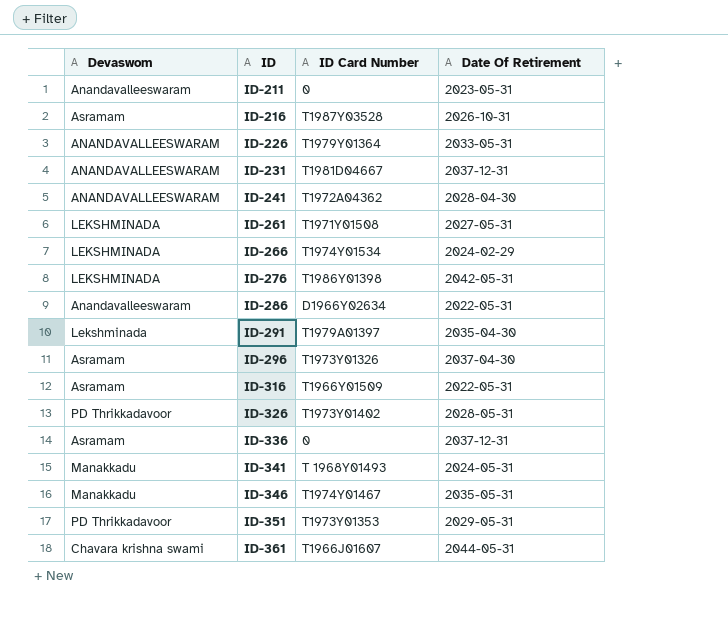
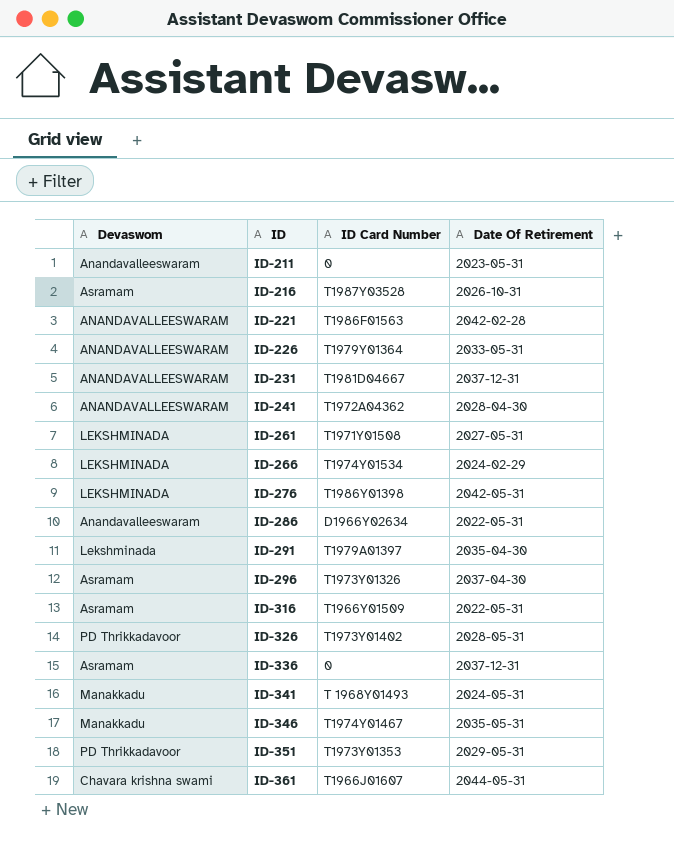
row ID-221: none -> ANANDAVALLEESWARAM | T1986F01563 | 2042-02-28

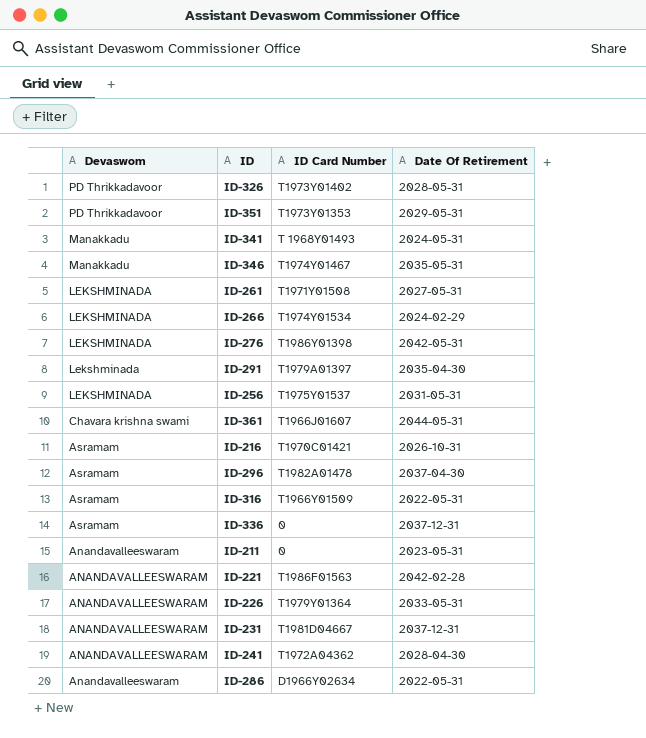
row order: ID ascending -> Devaswom descending
row ID-256: none -> LEKSHMINADA | T1975Y01537 | 2031-05-31
ID-216 | ID Card Number: T1987Y03528 -> T1970C01421
ID-296 | ID Card Number: T1973Y01326 -> T1982A01478

